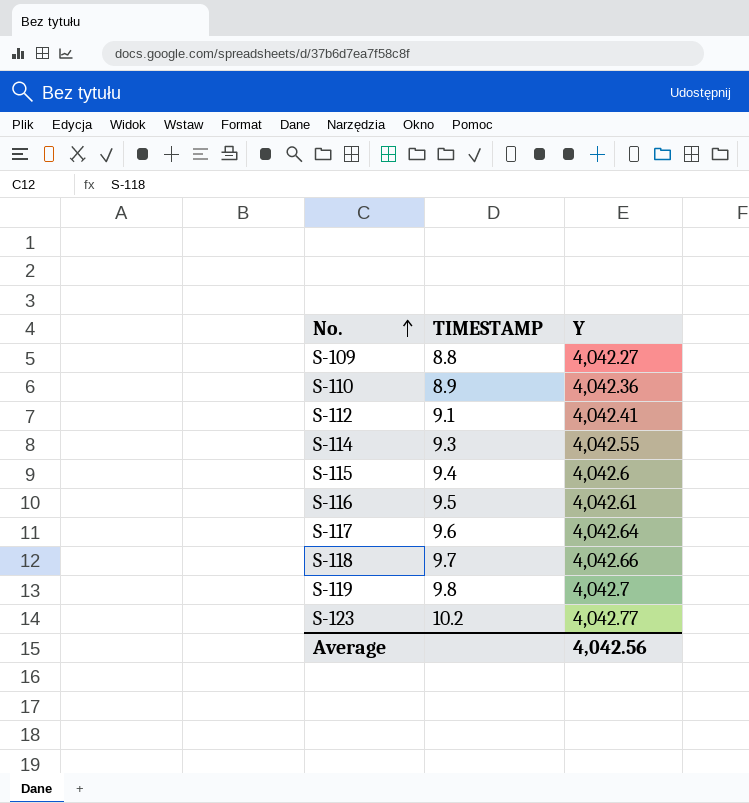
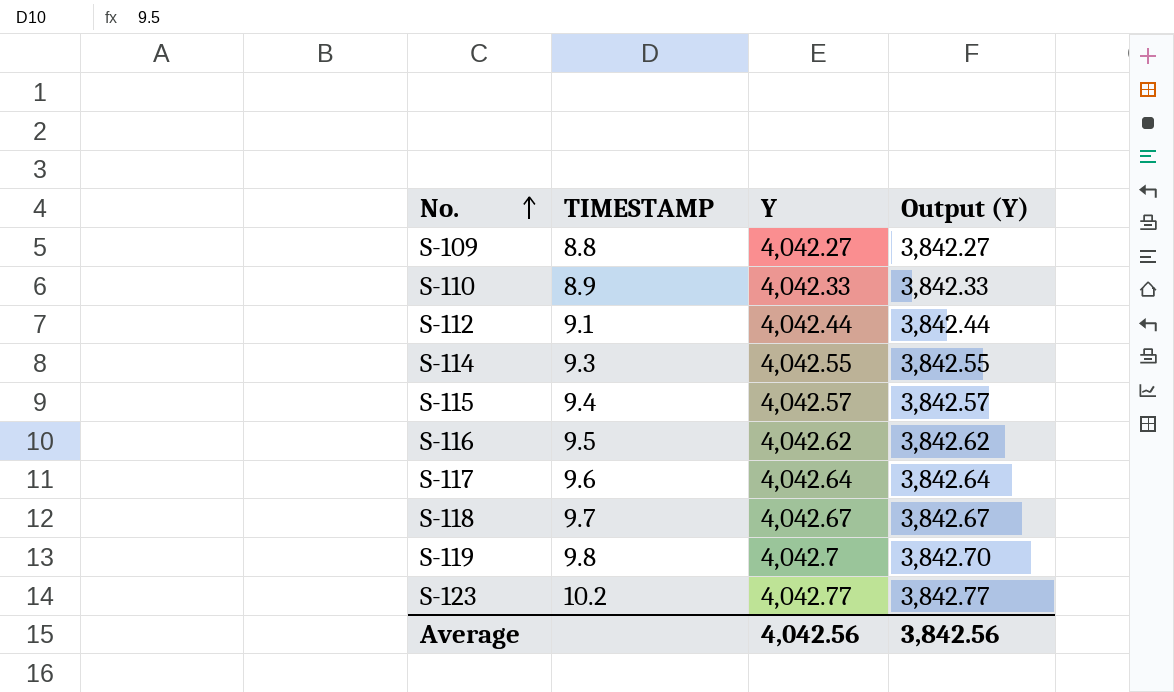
column Output (Y) | formula: none -> [Y] - 200
S-110 | Y: 4,042.36 -> 4,042.33
S-112 | Y: 4,042.41 -> 4,042.44
S-115 | Y: 4,042.6 -> 4,042.57
S-116 | Y: 4,042.61 -> 4,042.62
S-118 | Y: 4,042.66 -> 4,042.67

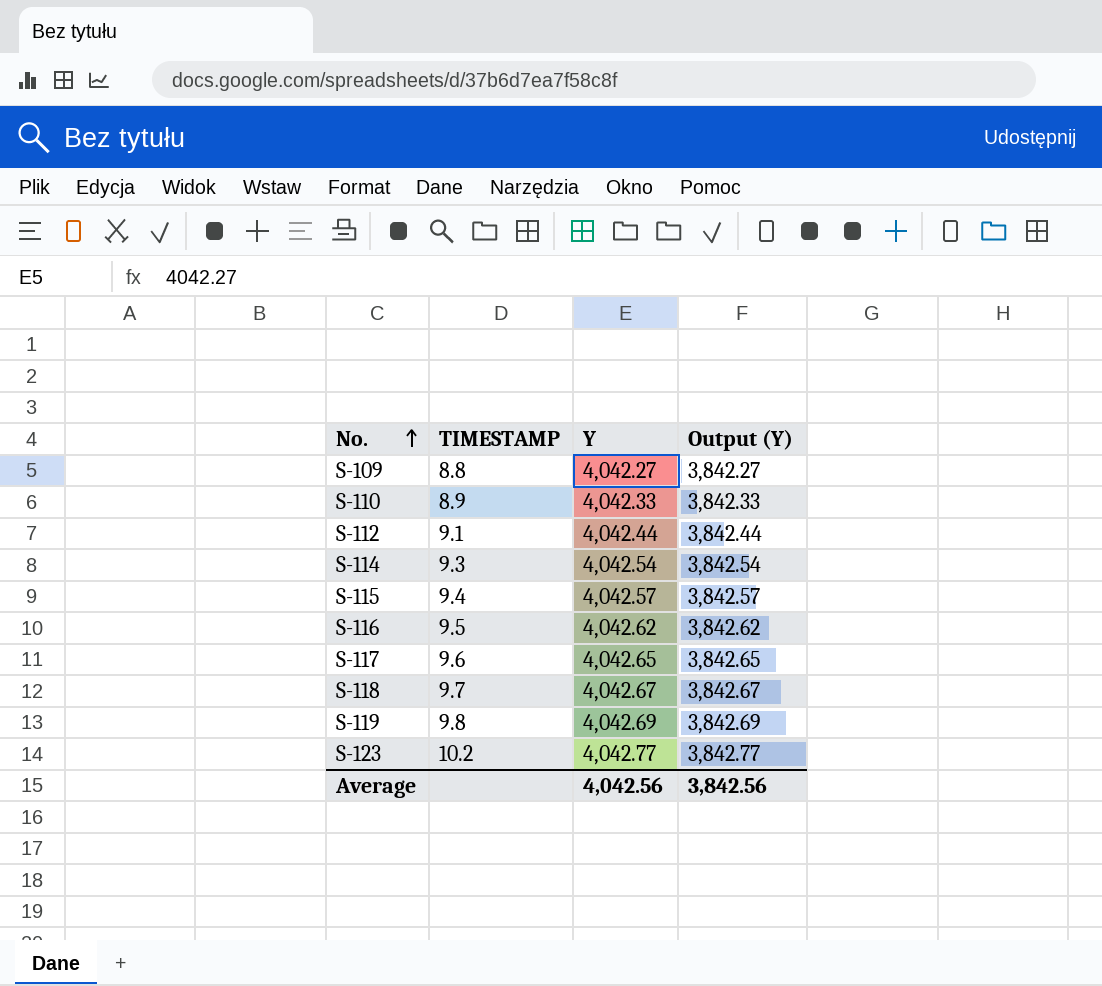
S-114 | Y: 4,042.55 -> 4,042.54
S-114 | Output (Y): 3,842.55 -> 3,842.54
S-117 | Y: 4,042.64 -> 4,042.65
S-117 | Output (Y): 3,842.64 -> 3,842.65
S-119 | Y: 4,042.7 -> 4,042.69
S-119 | Output (Y): 3,842.70 -> 3,842.69

